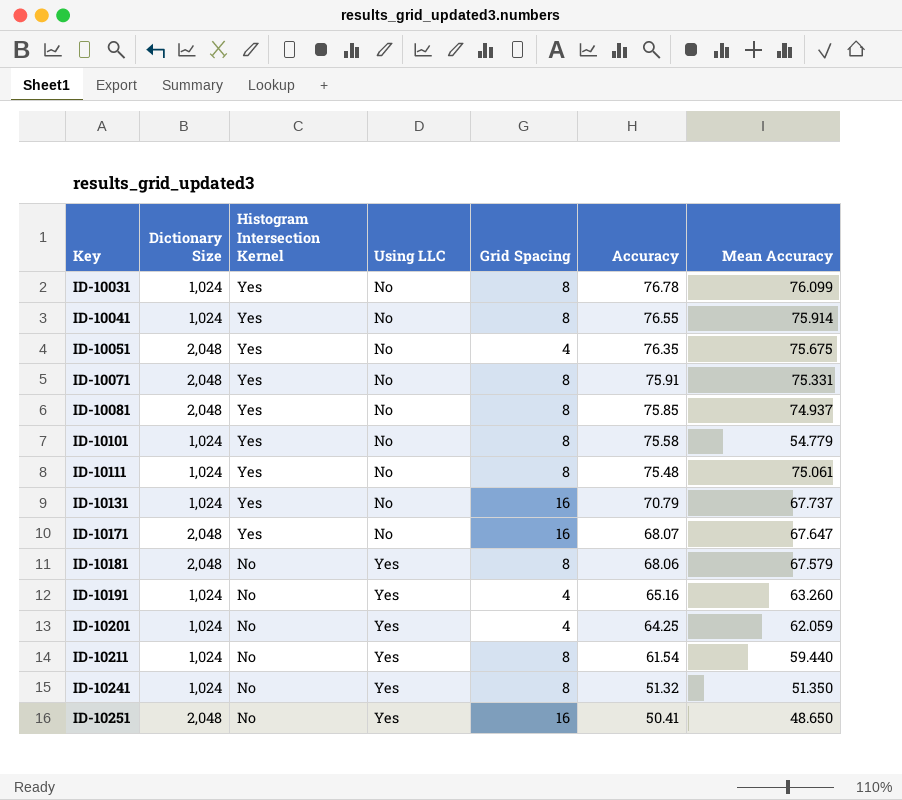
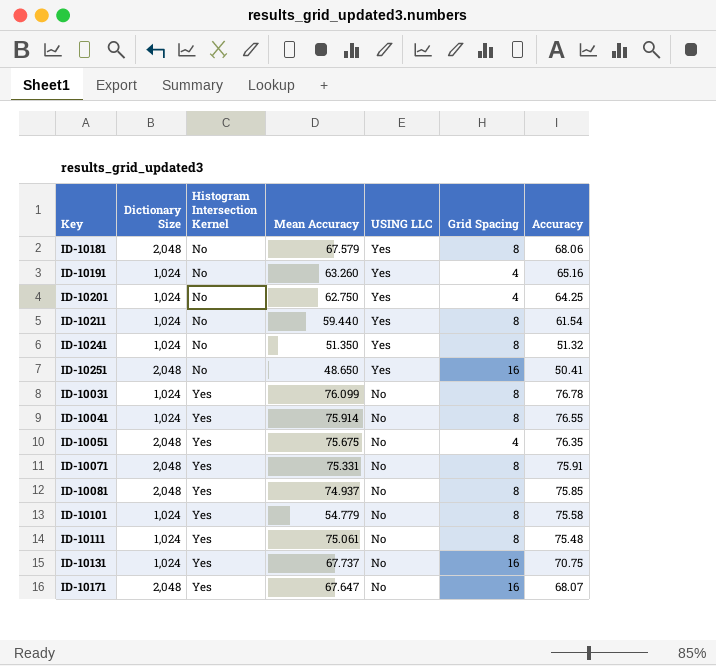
row order: Key ascending -> Histogram Intersection Kernel ascending
column Mean Accuracy | position: 7 -> 4
column name: Using LLC -> USING LLC
ID-10201 | Mean Accuracy: 62.059 -> 62.750
ID-10131 | Accuracy: 70.79 -> 70.75

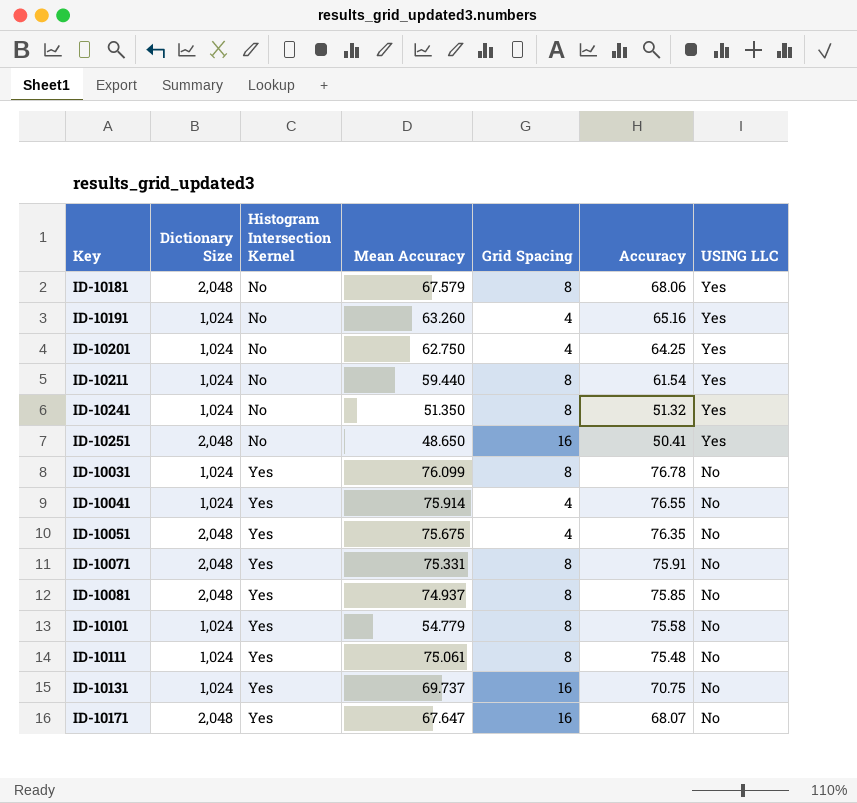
column USING LLC | position: 5 -> 7
ID-10041 | Grid Spacing: 8 -> 4
ID-10131 | Mean Accuracy: 67.737 -> 69.737

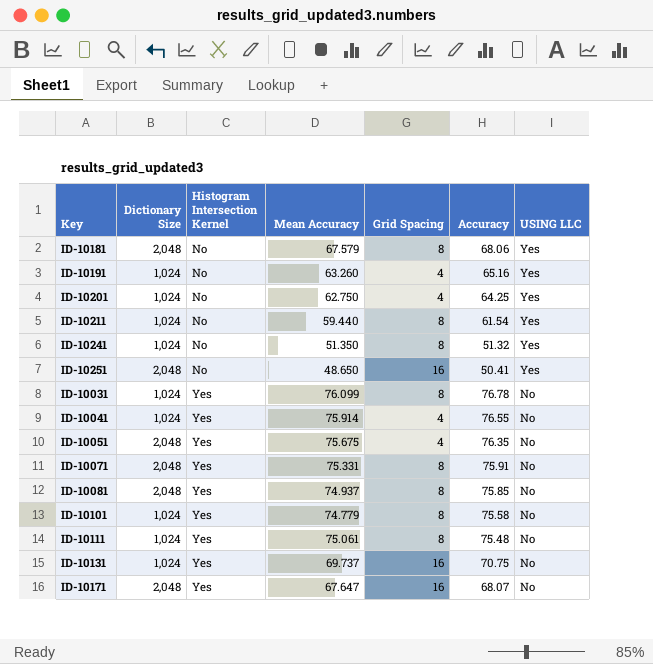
ID-10101 | Mean Accuracy: 54.779 -> 74.779

